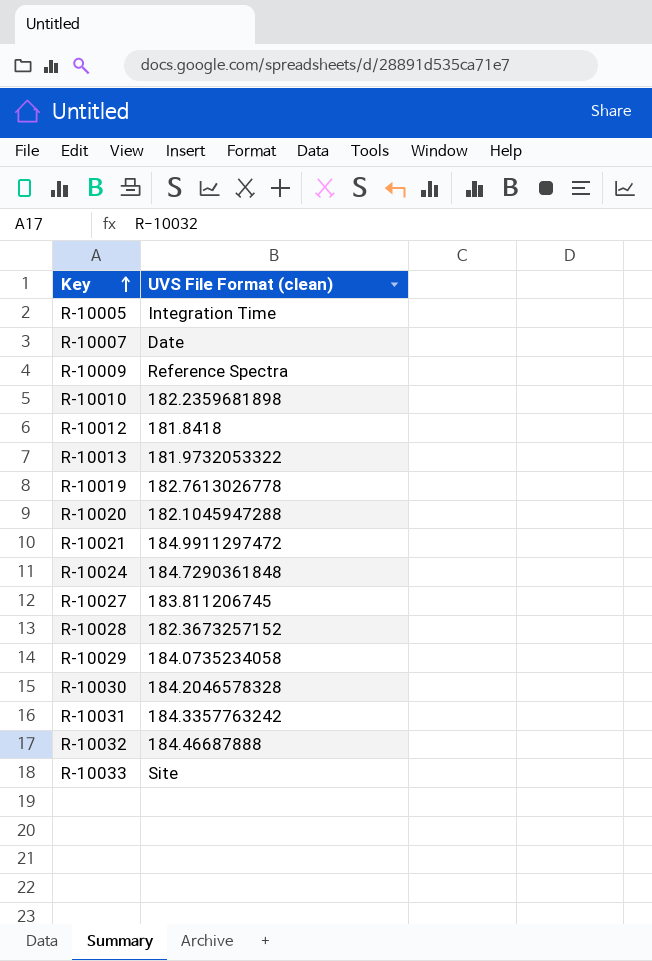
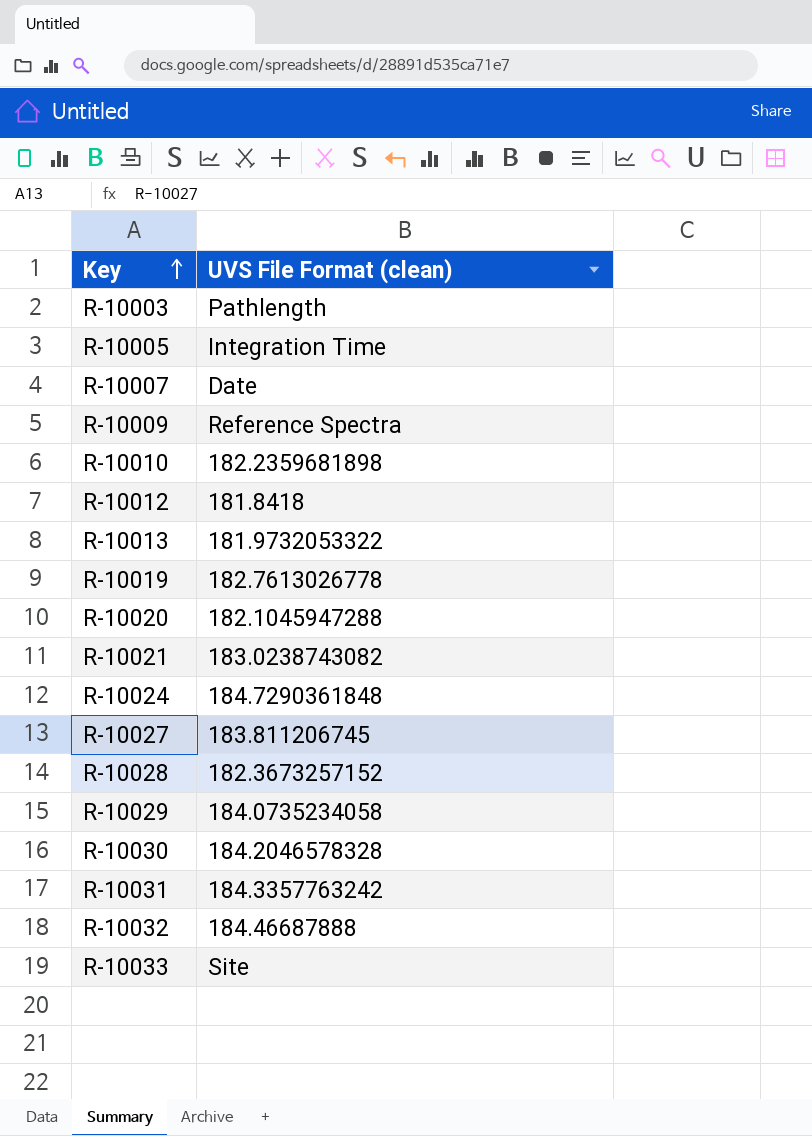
row R-10003: none -> Pathlength
R-10021 | UVS File Format (clean): 184.9911297472 -> 183.0238743082

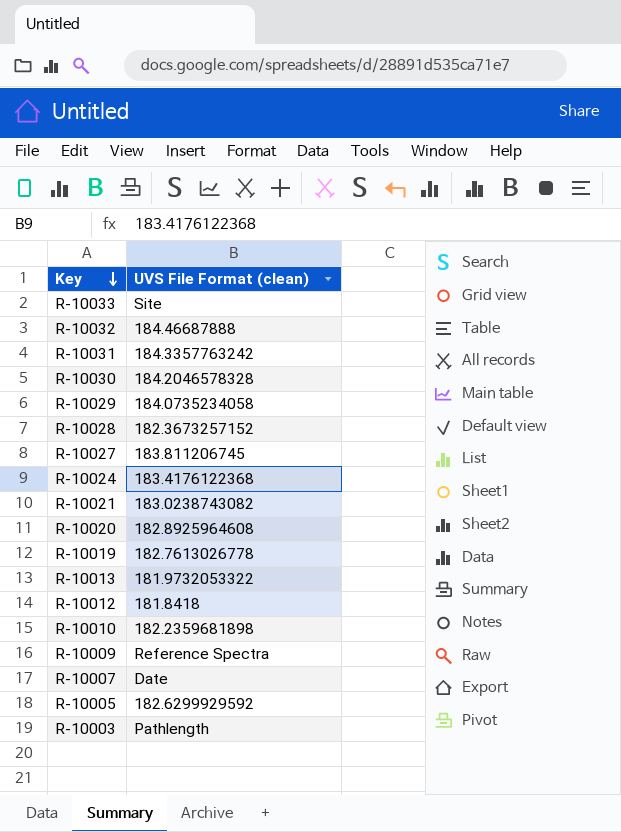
row order: Key ascending -> Key descending
R-10024 | UVS File Format (clean): 184.7290361848 -> 183.4176122368
R-10020 | UVS File Format (clean): 182.1045947288 -> 182.8925964608
R-10005 | UVS File Format (clean): Integration Time -> 182.6299929592

